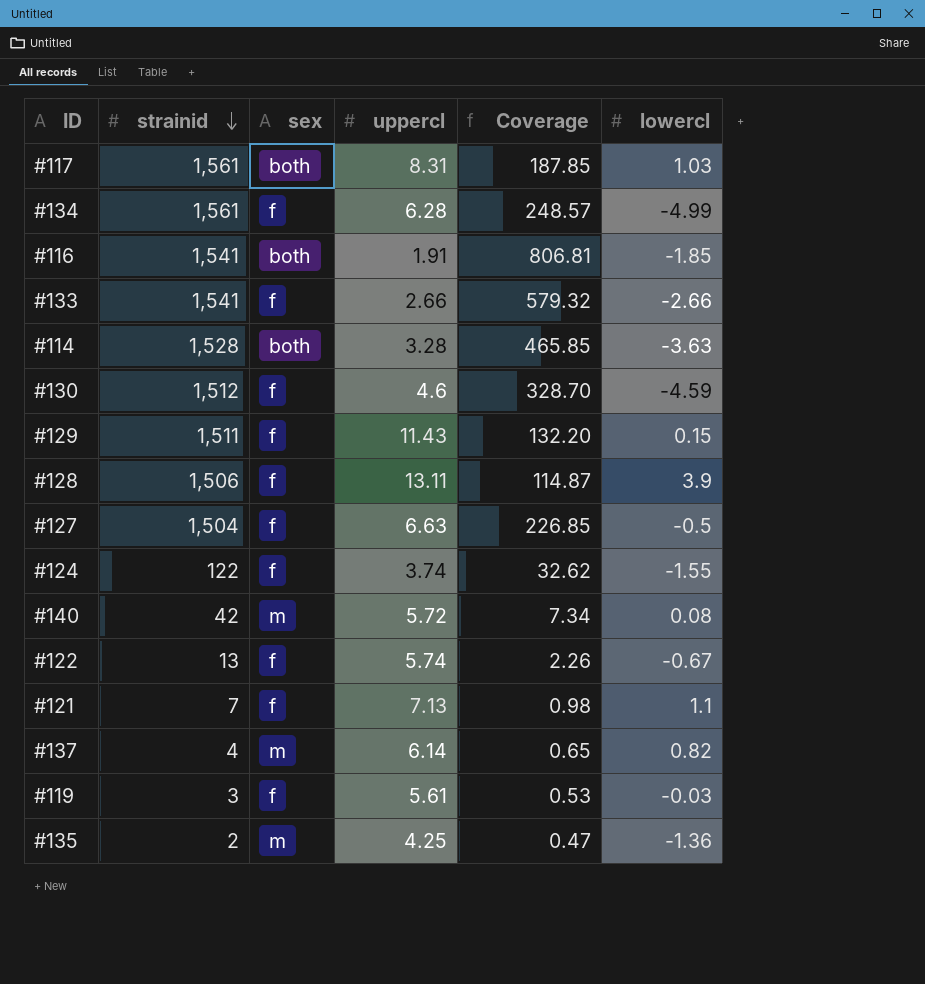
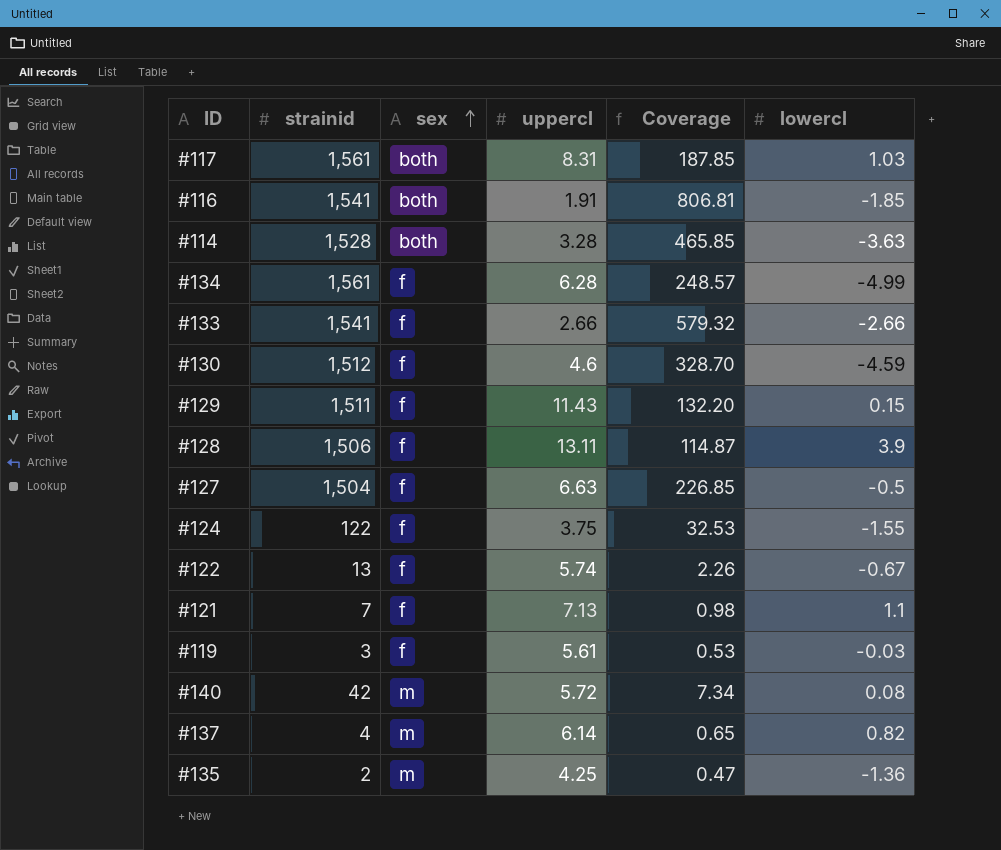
row order: strainid descending -> sex ascending
#124 | uppercl: 3.74 -> 3.75
#124 | Coverage: 32.62 -> 32.53

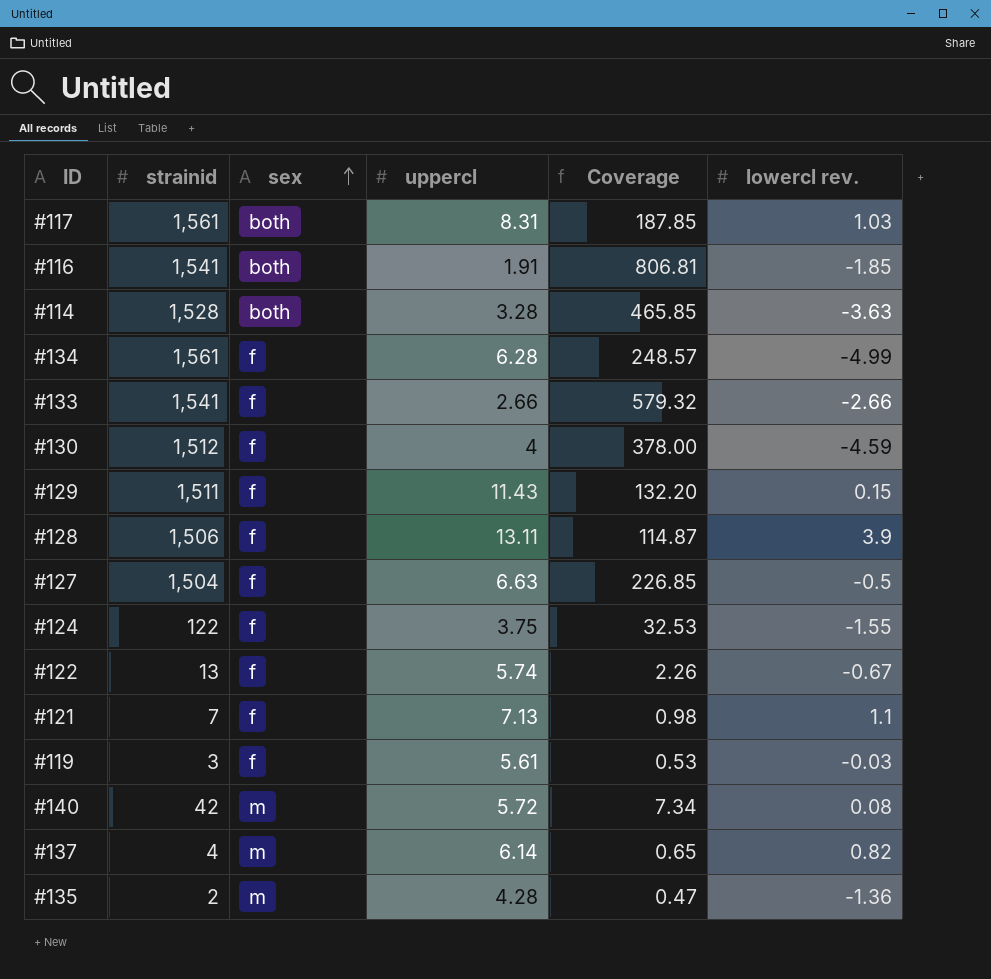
column name: lowercl -> lowercl rev.
#130 | uppercl: 4.6 -> 4
#130 | Coverage: 328.70 -> 378.00
#135 | uppercl: 4.25 -> 4.28

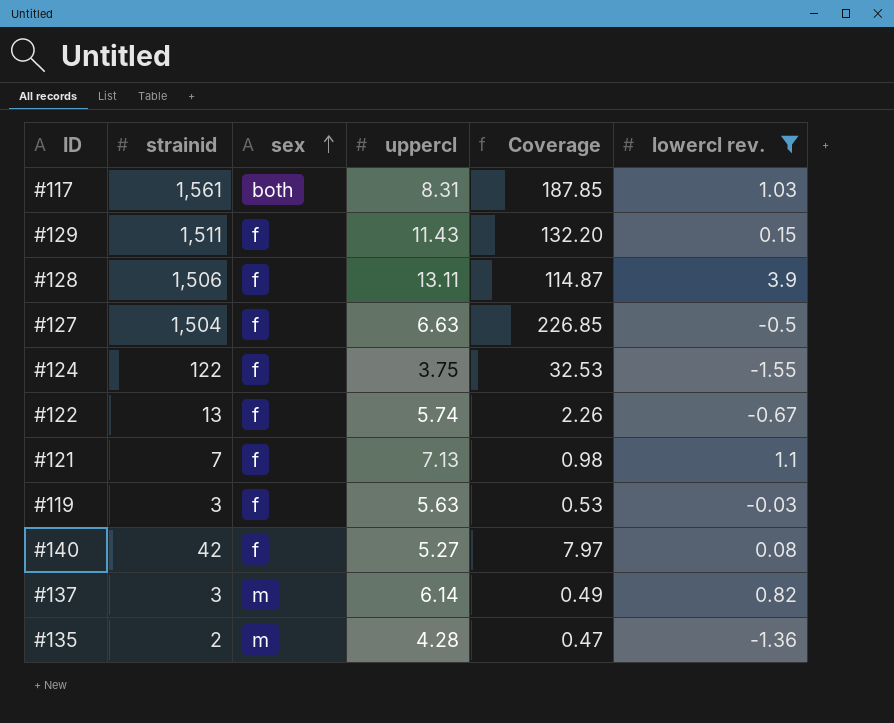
filter: none -> lowercl rev. >= -1.55
#119 | uppercl: 5.61 -> 5.63
#140 | sex: m -> f
#140 | uppercl: 5.72 -> 5.27
#140 | Coverage: 7.34 -> 7.97
#137 | strainid: 4 -> 3
#137 | Coverage: 0.65 -> 0.49

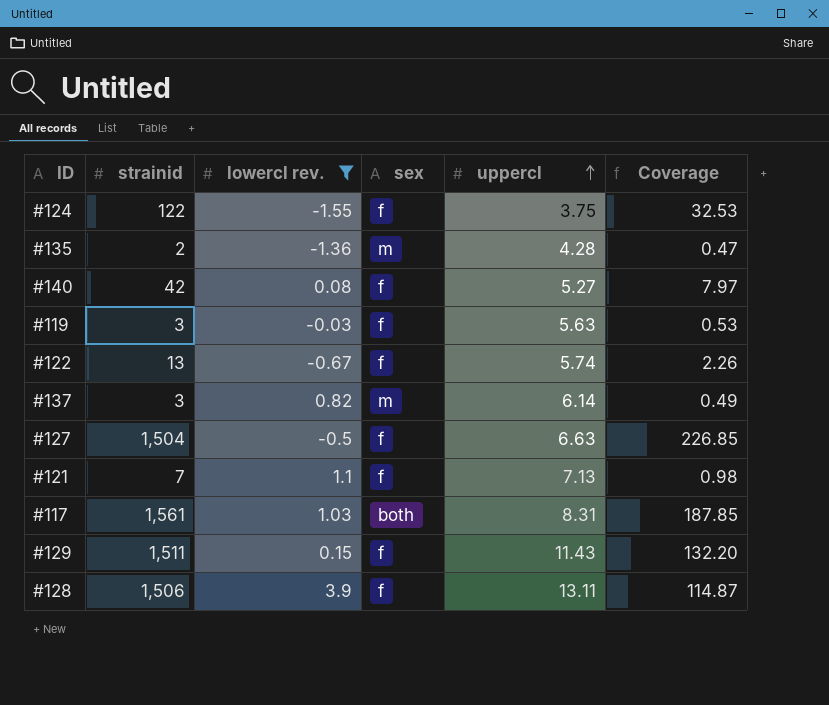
row order: sex ascending -> uppercl ascending
column lowercl rev. | position: 6 -> 3

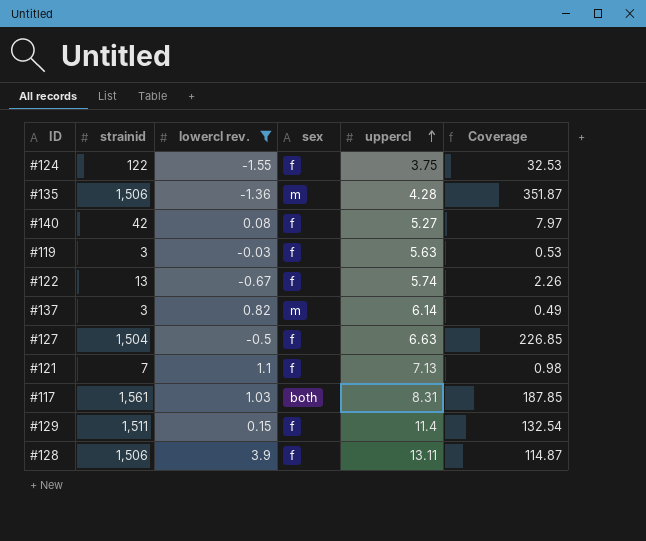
#135 | strainid: 2 -> 1,506
#135 | Coverage: 0.47 -> 351.87
#129 | uppercl: 11.43 -> 11.4
#129 | Coverage: 132.20 -> 132.54

